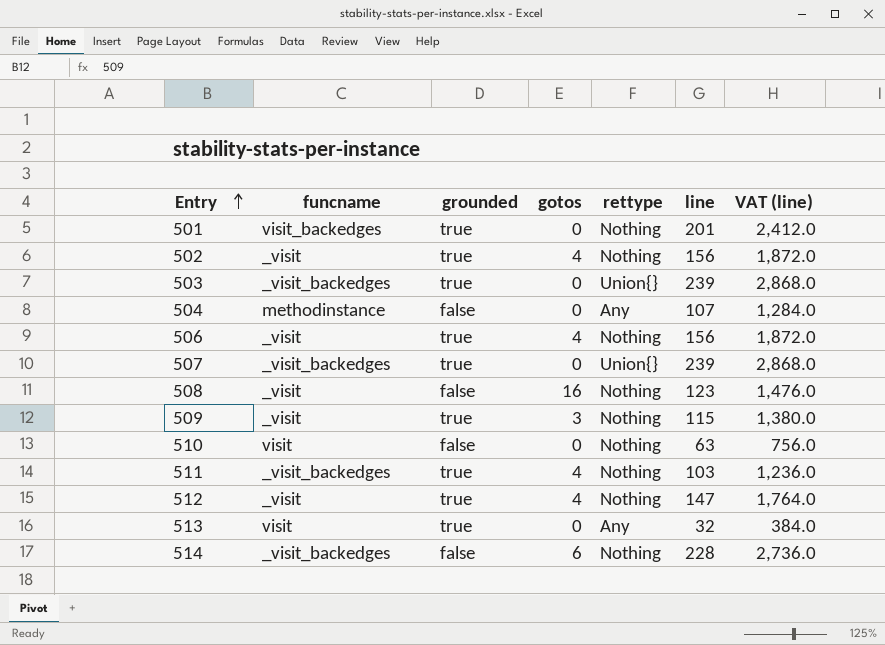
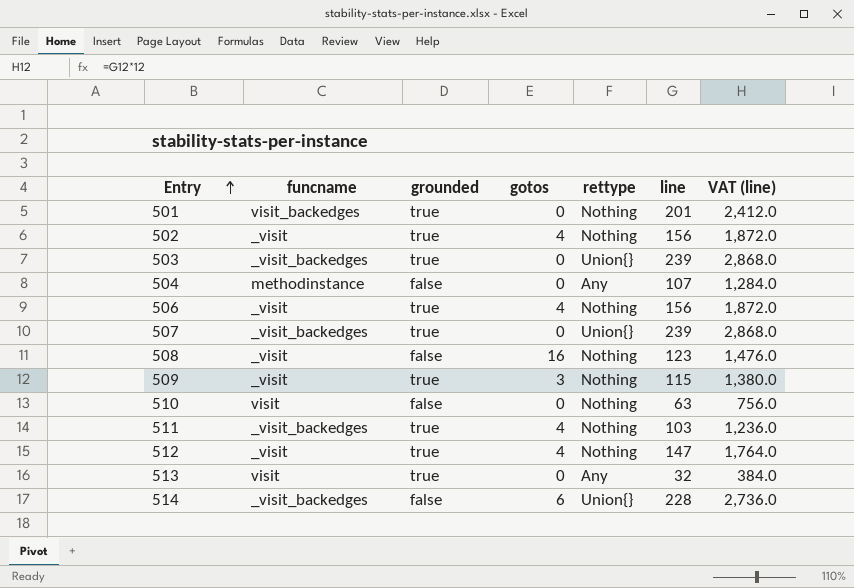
514 | rettype: Nothing -> Union{}

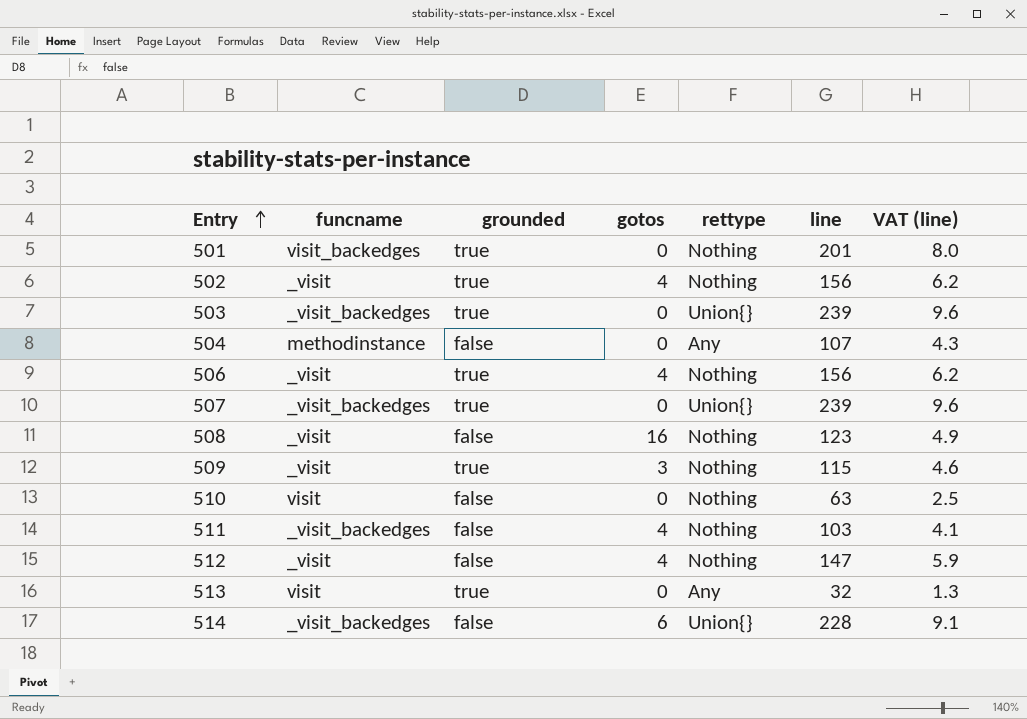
column VAT (line) | formula: [line] * 12 -> [line] * 0.04
511 | grounded: true -> false
512 | grounded: true -> false

